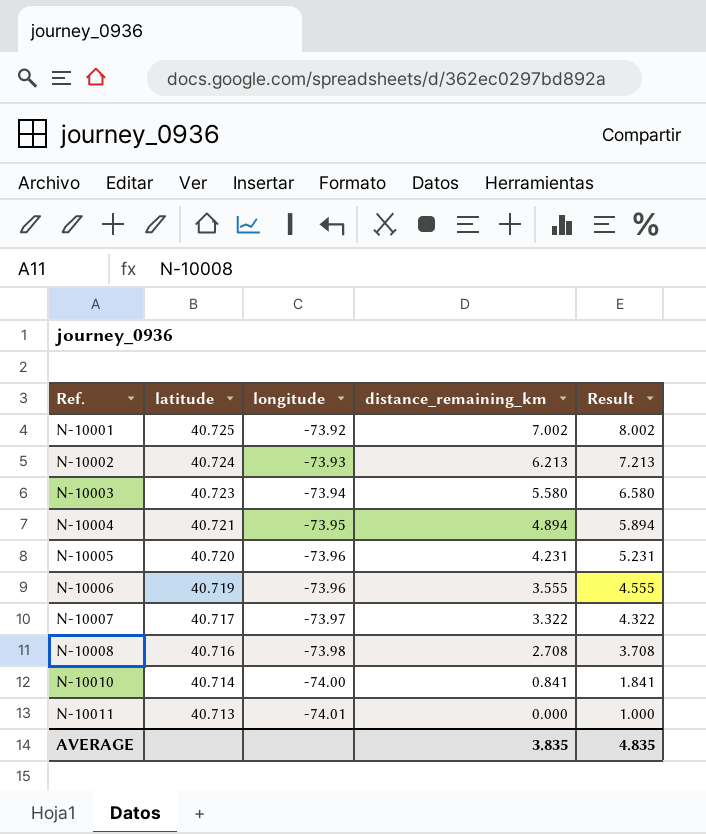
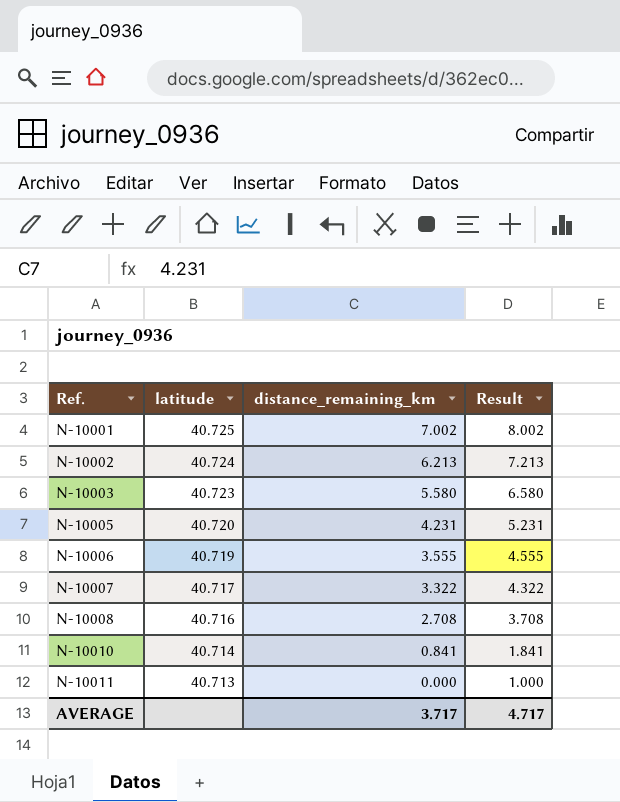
column longitude | position: 3 -> none
row N-10004: 40.721 | -73.95 | 4.894 | 5.894 -> none
AVERAGE | distance_remaining_km: 3.835 -> 3.717
AVERAGE | Result: 4.835 -> 4.717

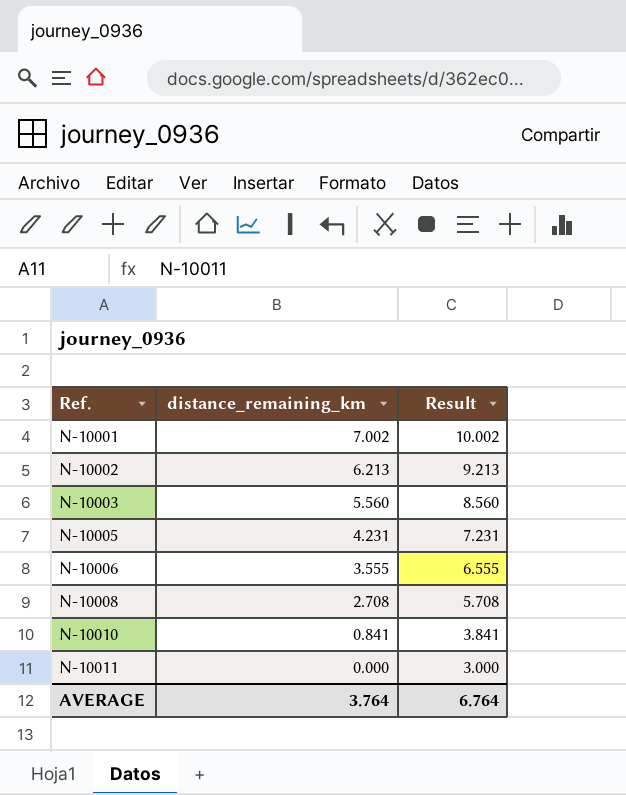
column latitude | position: 2 -> none
column Result | formula: [distance_remaining_km] + 1 -> [distance_remaining_km] + 3
row N-10007: 40.717 | 3.322 | 4.322 -> none
N-10003 | distance_remaining_km: 5.580 -> 5.560
AVERAGE | distance_remaining_km: 3.717 -> 3.764
AVERAGE | Result: 4.717 -> 6.764

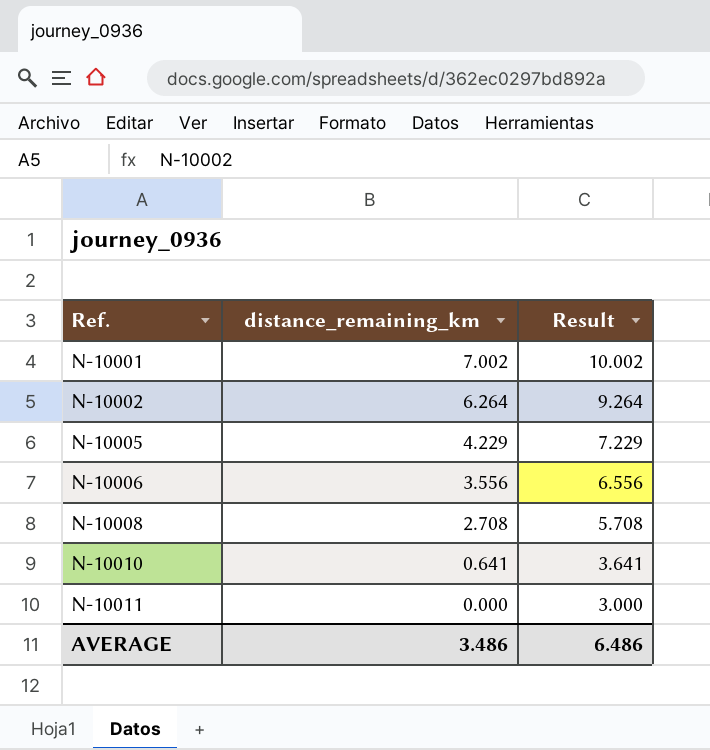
row N-10003: 5.560 | 8.560 -> none
N-10002 | distance_remaining_km: 6.213 -> 6.264
N-10002 | Result: 9.213 -> 9.264
N-10005 | distance_remaining_km: 4.231 -> 4.229
N-10005 | Result: 7.231 -> 7.229
N-10006 | distance_remaining_km: 3.555 -> 3.556
N-10006 | Result: 6.555 -> 6.556
N-10010 | distance_remaining_km: 0.841 -> 0.641
N-10010 | Result: 3.841 -> 3.641
AVERAGE | distance_remaining_km: 3.764 -> 3.486
AVERAGE | Result: 6.764 -> 6.486

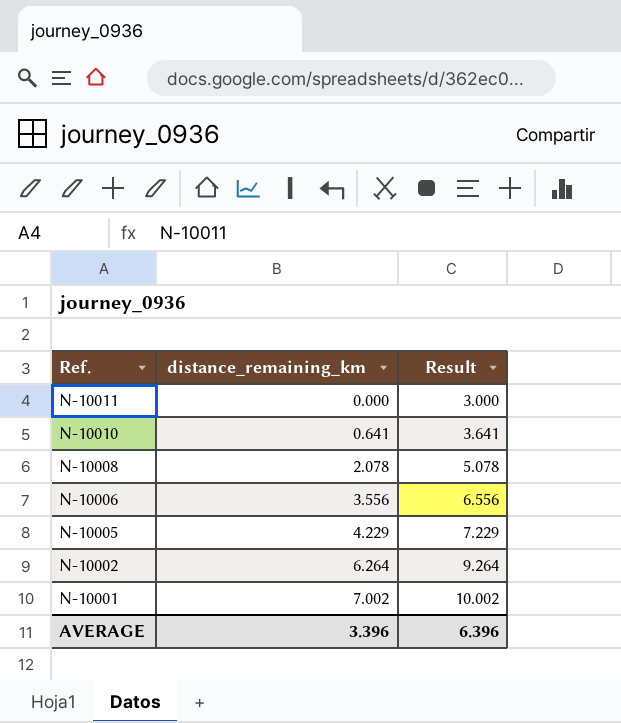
row order: Ref. ascending -> Ref. descending
N-10008 | distance_remaining_km: 2.708 -> 2.078
N-10008 | Result: 5.708 -> 5.078
AVERAGE | distance_remaining_km: 3.486 -> 3.396
AVERAGE | Result: 6.486 -> 6.396

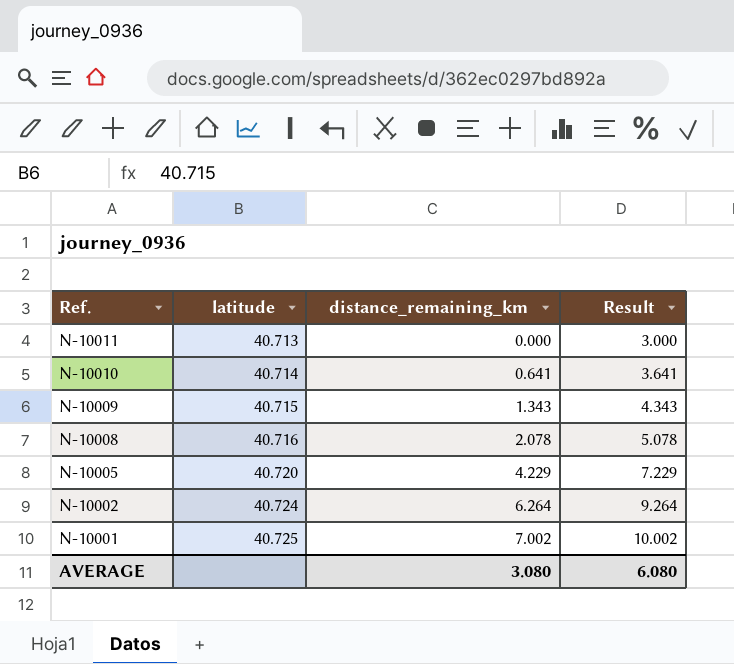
column latitude | position: none -> 2
row N-10006: 3.556 | 6.556 -> none
row N-10009: none -> 40.715 | 1.343 | 4.343
AVERAGE | distance_remaining_km: 3.396 -> 3.080
AVERAGE | Result: 6.396 -> 6.080

